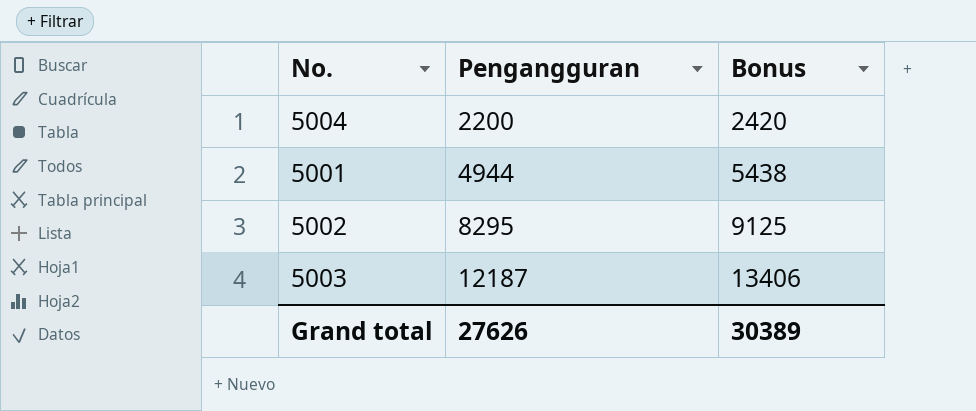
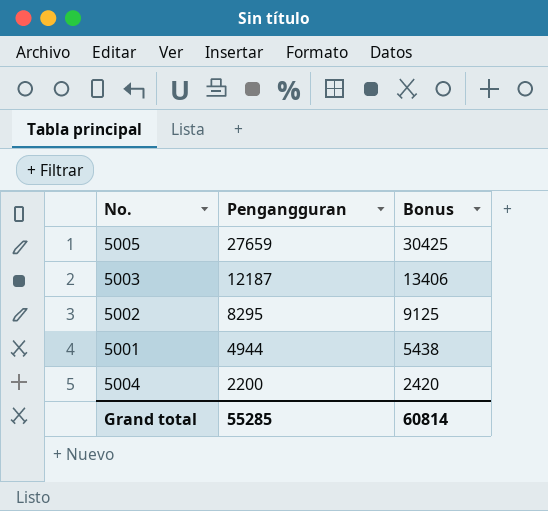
row order: Pengangguran ascending -> Pengangguran descending
row 5005: none -> 27659 | 30425
Grand total | Pengangguran: 27626 -> 55285
Grand total | Bonus: 30389 -> 60814

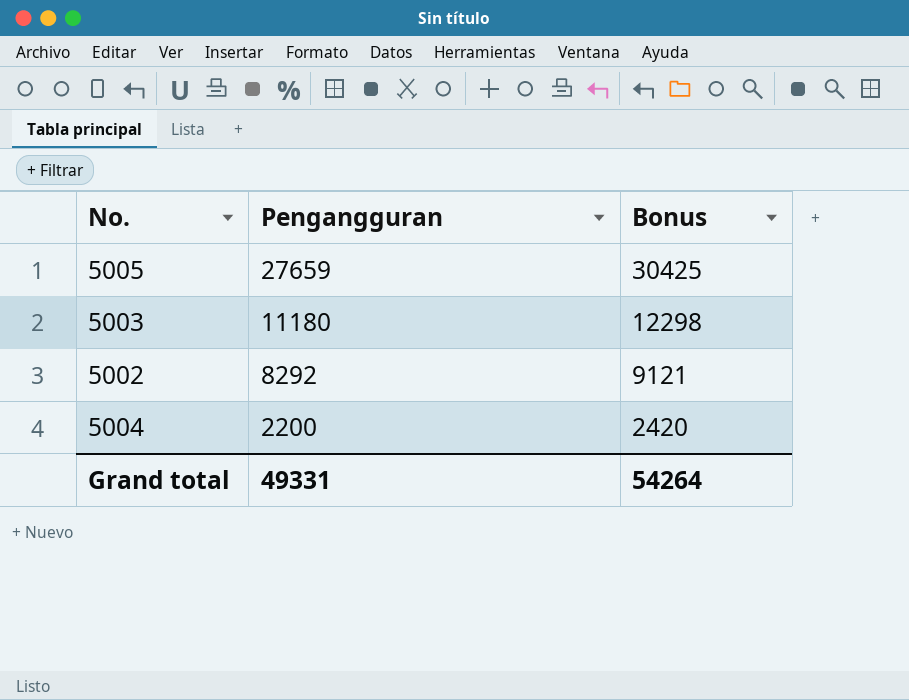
row 5001: 4944 | 5438 -> none
5003 | Pengangguran: 12187 -> 11180
5003 | Bonus: 13406 -> 12298
5002 | Pengangguran: 8295 -> 8292
5002 | Bonus: 9125 -> 9121
Grand total | Pengangguran: 55285 -> 49331
Grand total | Bonus: 60814 -> 54264

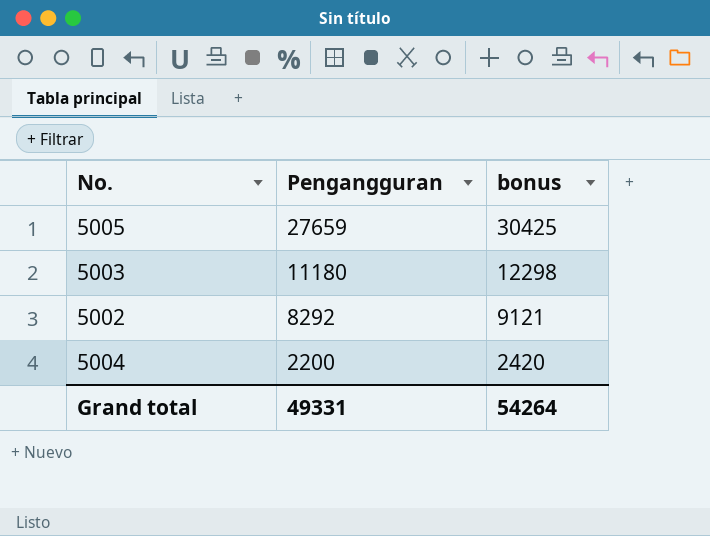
column name: Bonus -> bonus

